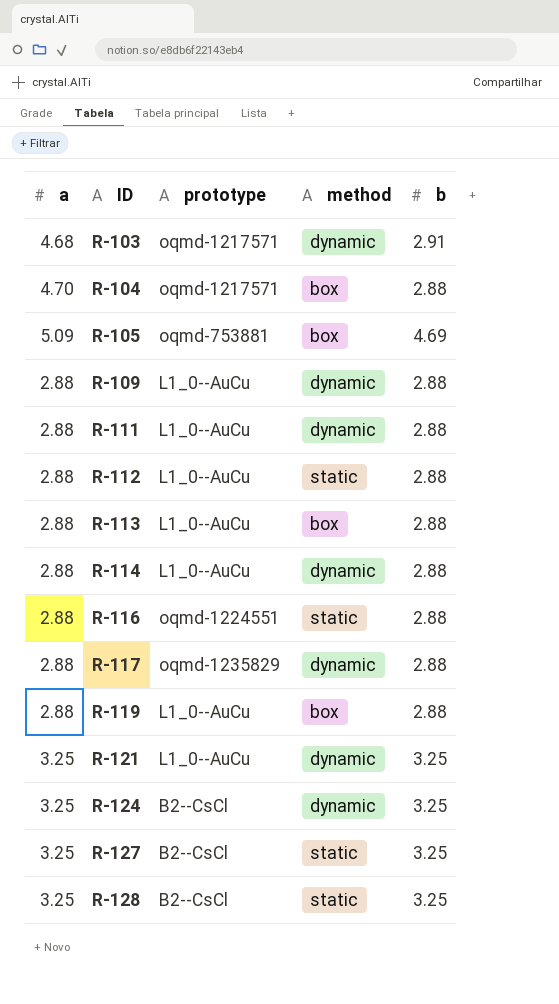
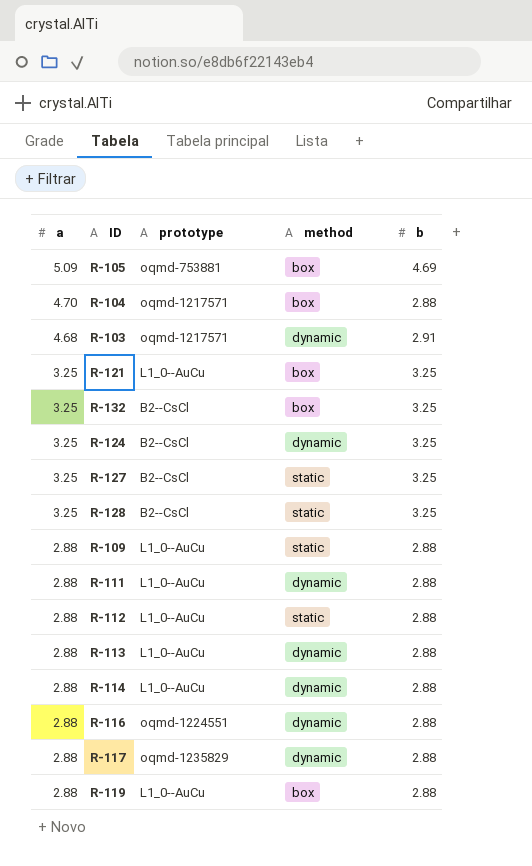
row order: ID ascending -> a descending
R-121 | method: dynamic -> box
row R-132: none -> 3.25 | B2--CsCl | box | 3.25
R-109 | method: dynamic -> static
R-113 | method: box -> dynamic
R-116 | method: static -> dynamic

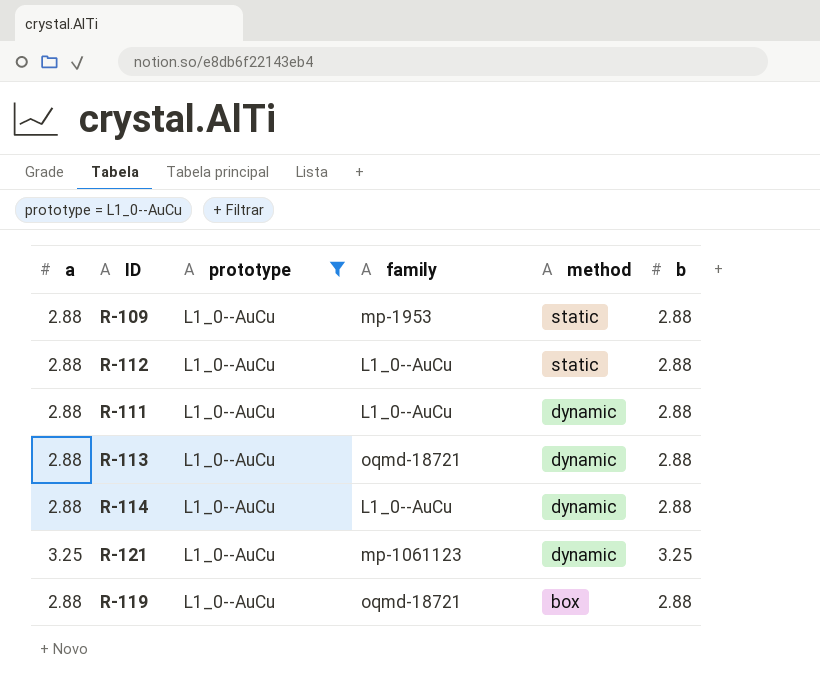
filter: none -> prototype = L1_0--AuCu
row order: a descending -> method descending
column family | position: none -> 4
R-121 | method: box -> dynamic

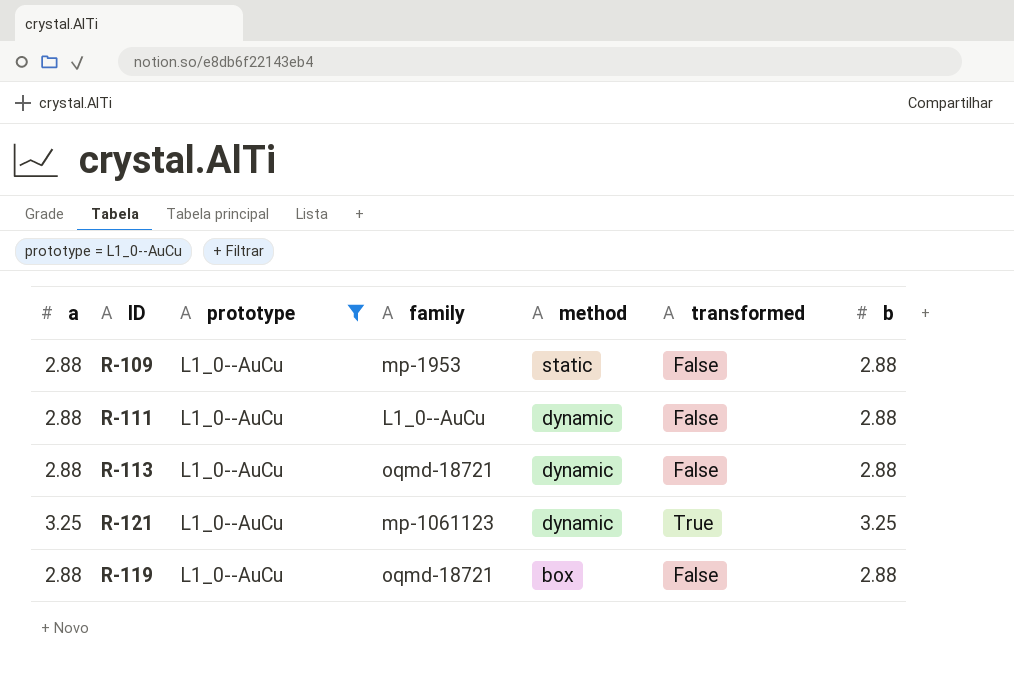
column transformed | position: none -> 6
row R-112: 2.88 | L1_0--AuCu | L1_0--AuCu | static | 2.88 -> none
row R-114: 2.88 | L1_0--AuCu | L1_0--AuCu | dynamic | 2.88 -> none

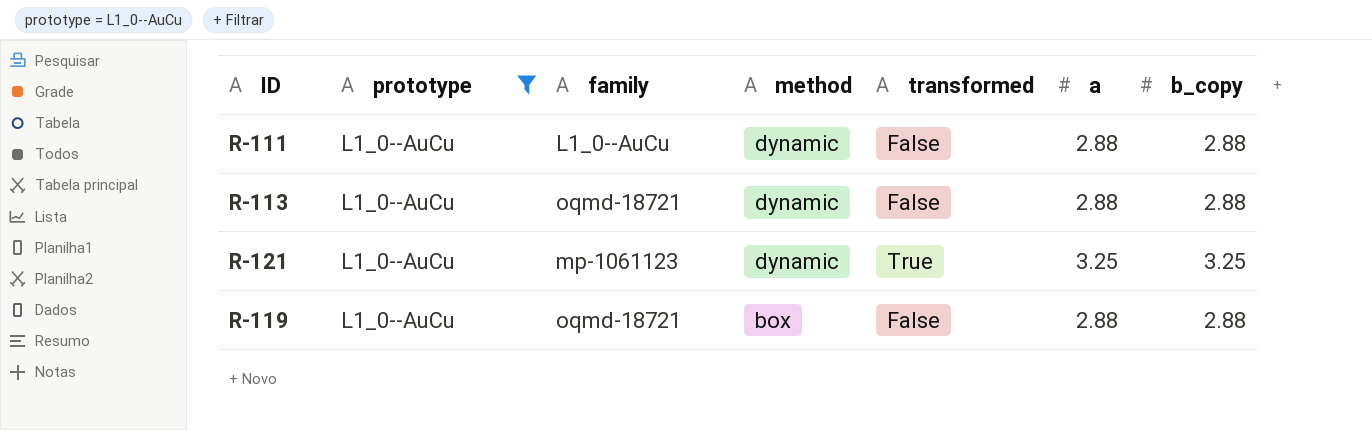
column a | position: 1 -> 6
column name: b -> b_copy
row R-109: 2.88 | L1_0--AuCu | mp-1953 | static | False | 2.88 -> none

